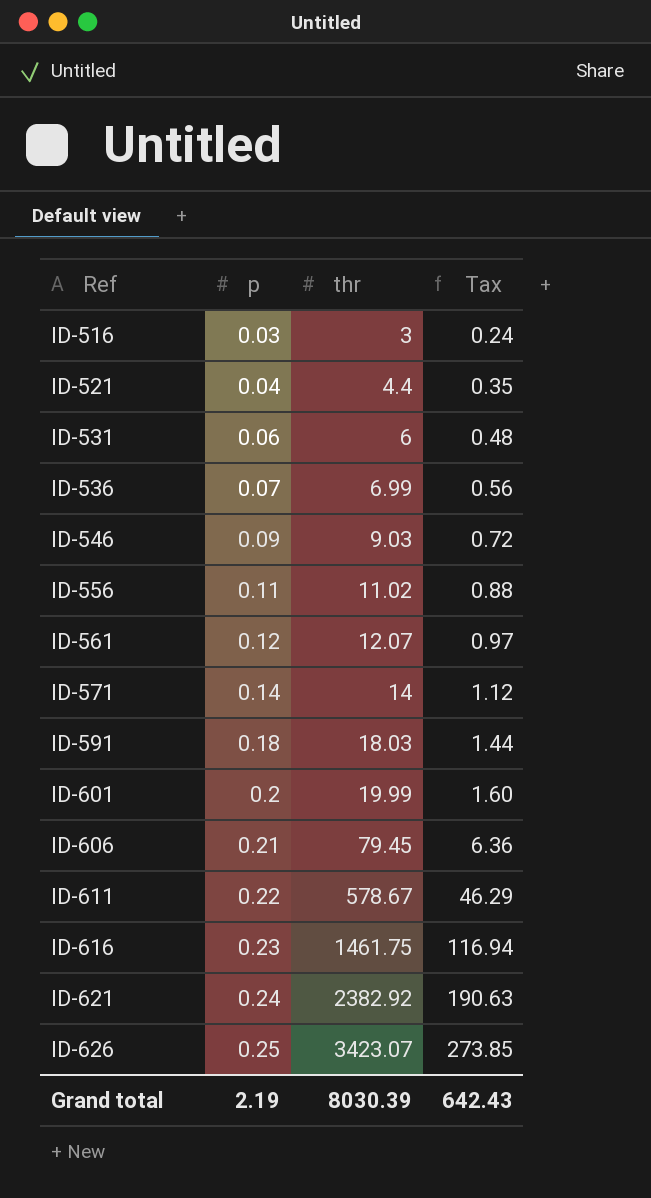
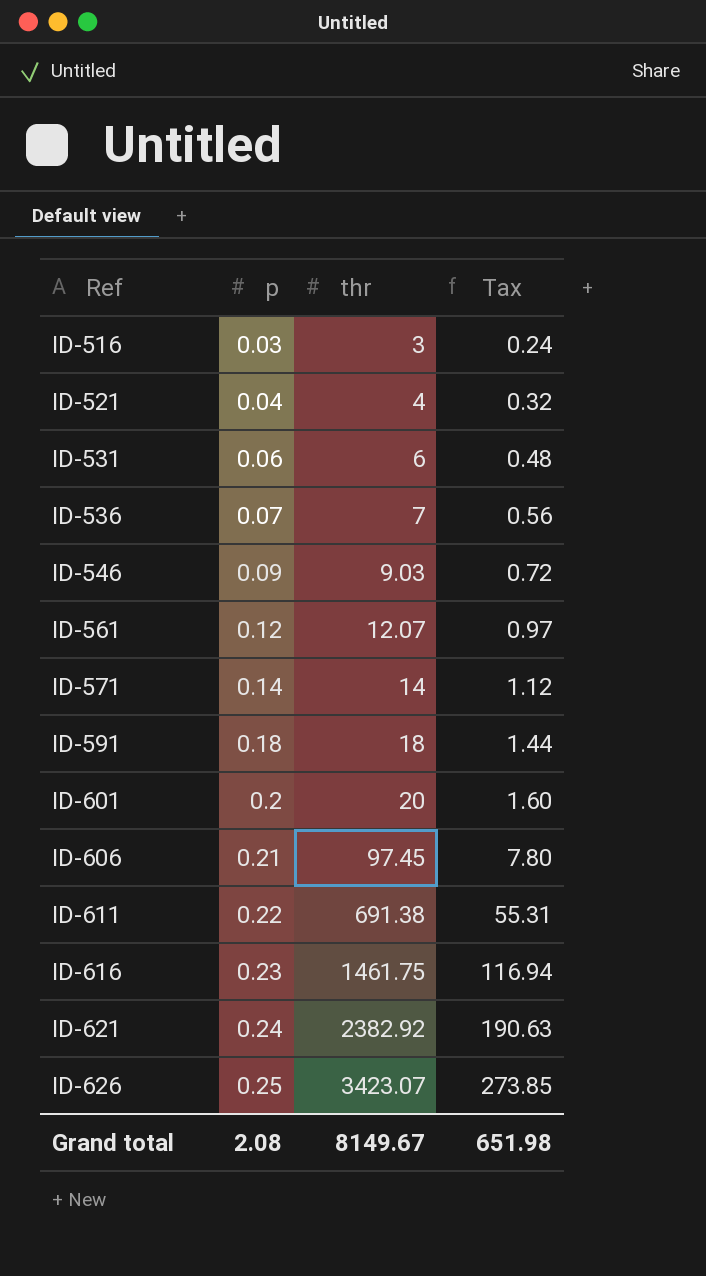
row ID-556: 0.11 | 11.02 | 0.88 -> none
ID-521 | thr: 4.4 -> 4
ID-521 | Tax: 0.35 -> 0.32
ID-536 | thr: 6.99 -> 7
ID-591 | thr: 18.03 -> 18
ID-601 | thr: 19.99 -> 20
ID-606 | thr: 79.45 -> 97.45
ID-606 | Tax: 6.36 -> 7.80
ID-611 | thr: 578.67 -> 691.38
ID-611 | Tax: 46.29 -> 55.31
Grand total | p: 2.19 -> 2.08
Grand total | thr: 8030.39 -> 8149.67
Grand total | Tax: 642.43 -> 651.98

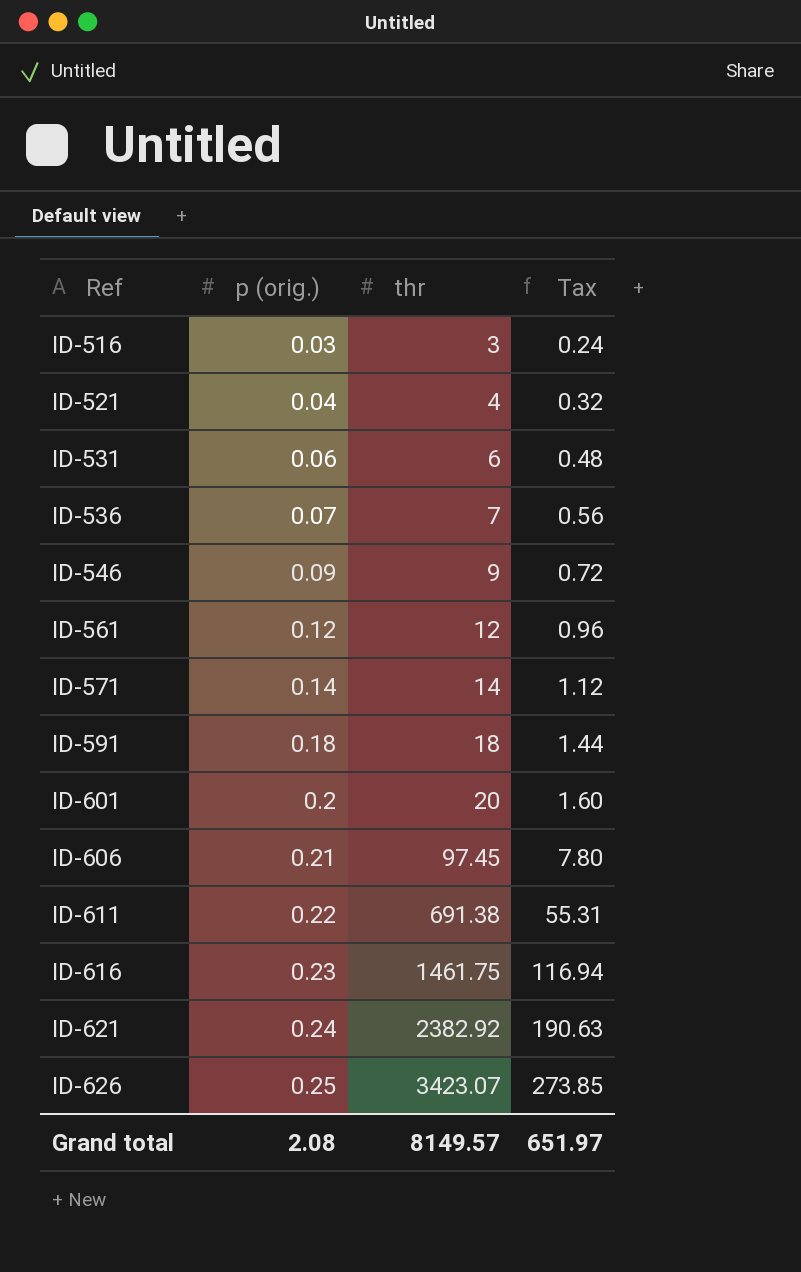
column name: p -> p (orig.)
ID-546 | thr: 9.03 -> 9
ID-561 | thr: 12.07 -> 12
ID-561 | Tax: 0.97 -> 0.96
Grand total | thr: 8149.67 -> 8149.57
Grand total | Tax: 651.98 -> 651.97

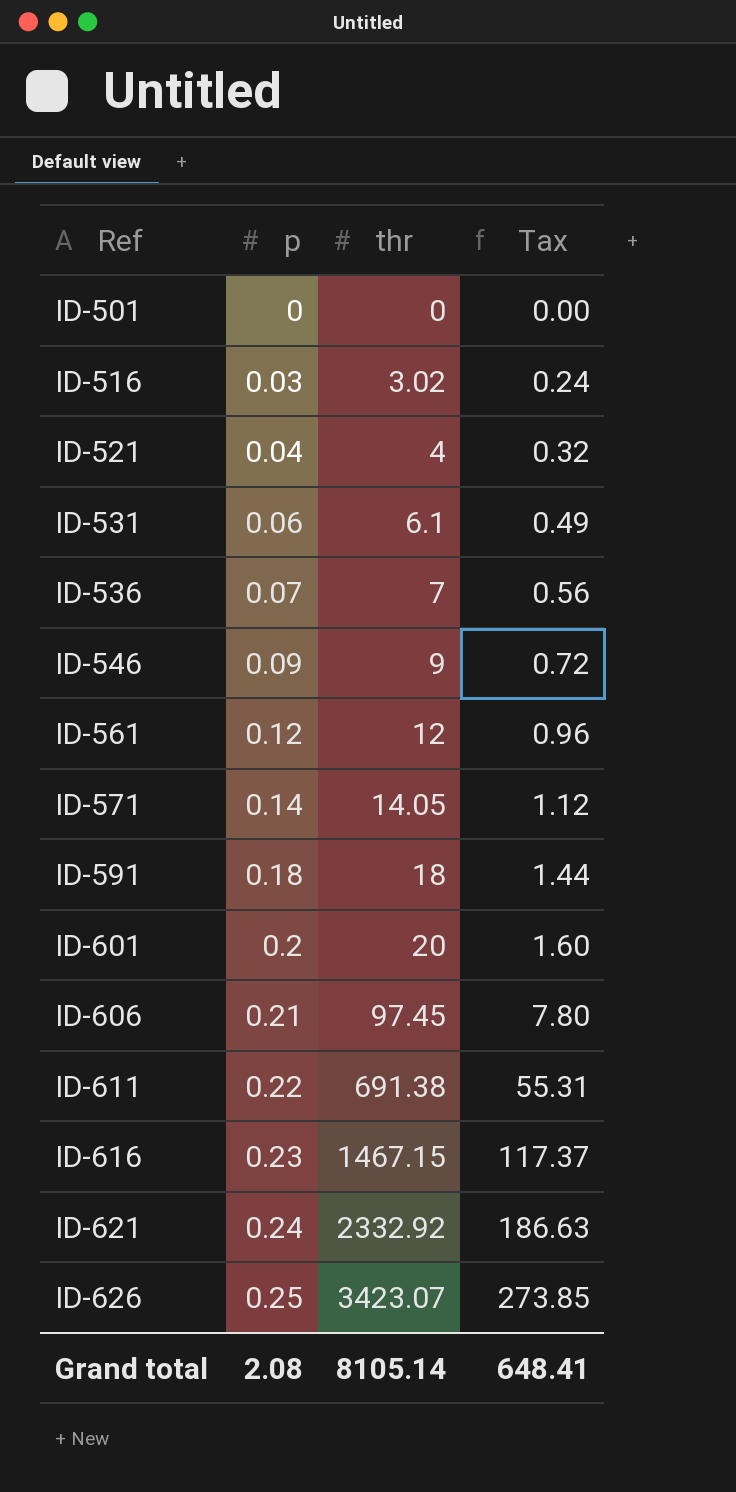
column name: p (orig.) -> p
row ID-501: none -> 0 | 0 | 0.00
ID-516 | thr: 3 -> 3.02
ID-531 | thr: 6 -> 6.1
ID-531 | Tax: 0.48 -> 0.49
ID-571 | thr: 14 -> 14.05
ID-616 | thr: 1461.75 -> 1467.15
ID-616 | Tax: 116.94 -> 117.37
ID-621 | thr: 2382.92 -> 2332.92
ID-621 | Tax: 190.63 -> 186.63
Grand total | thr: 8149.57 -> 8105.14
Grand total | Tax: 651.97 -> 648.41

